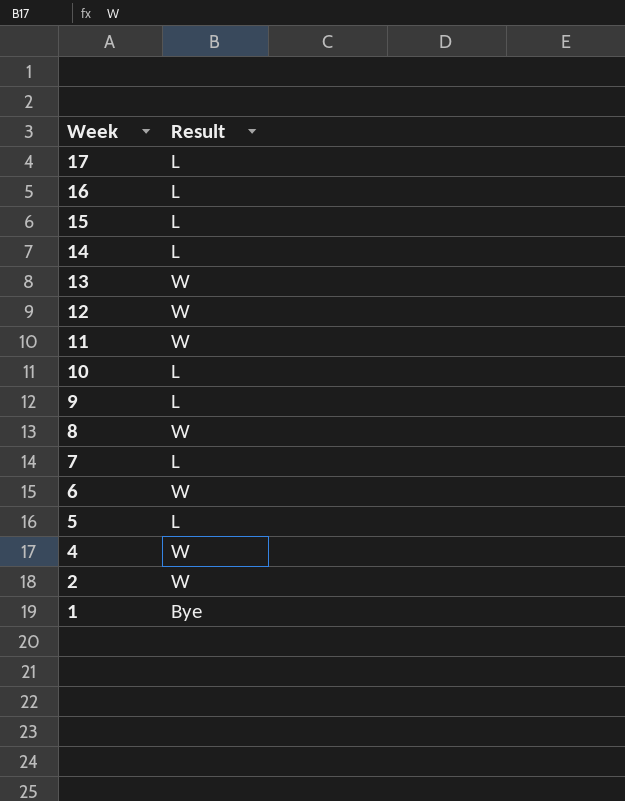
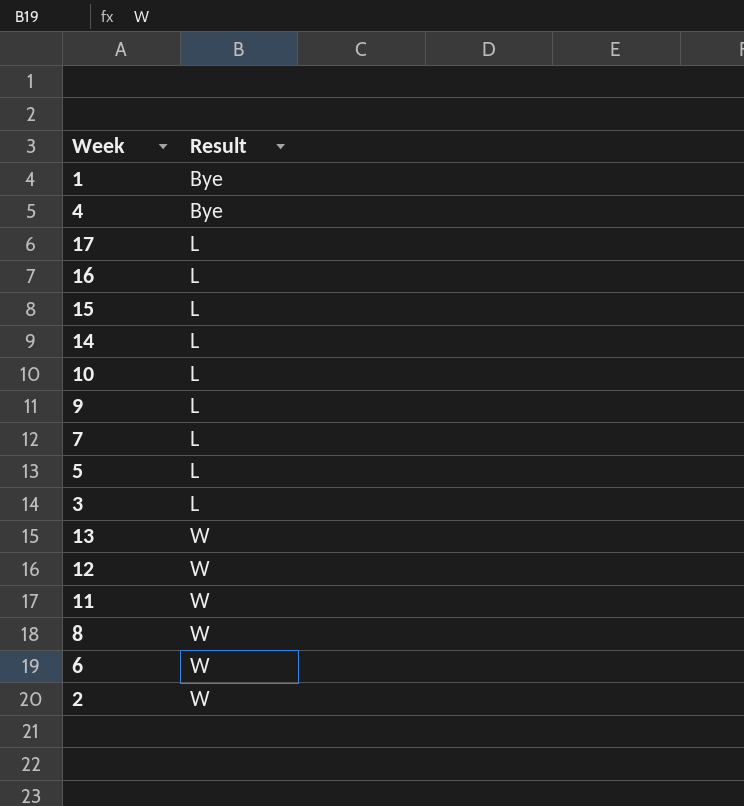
row order: Week descending -> Result ascending
4 | Result: W -> Bye
row 3: none -> L

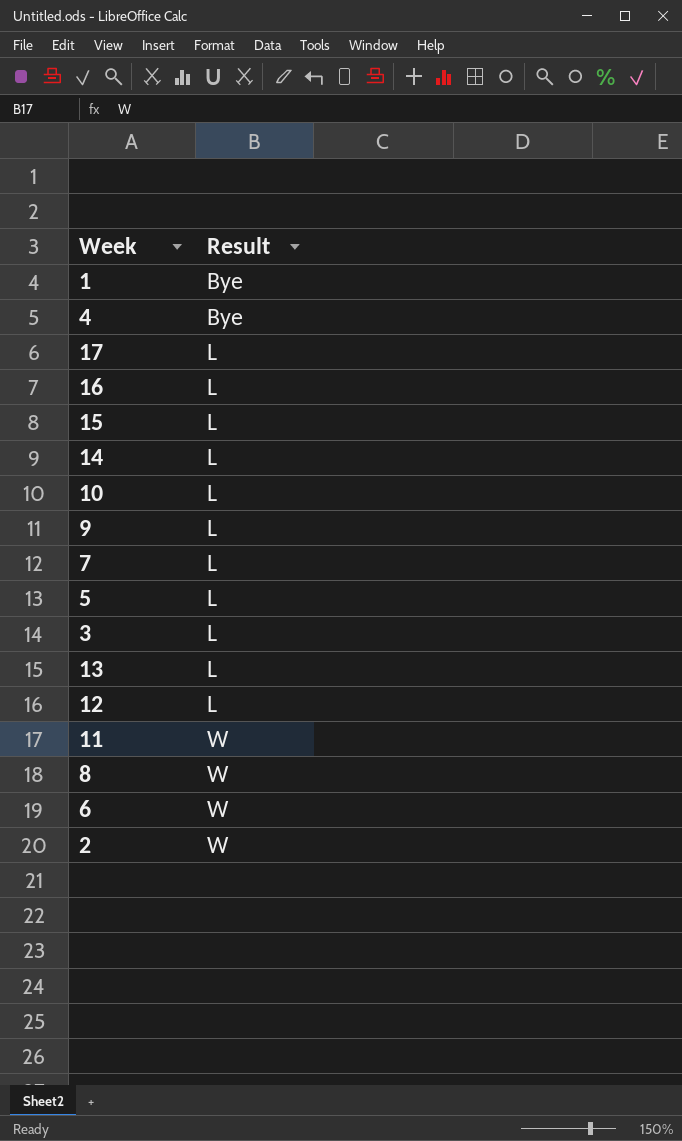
13 | Result: W -> L
12 | Result: W -> L

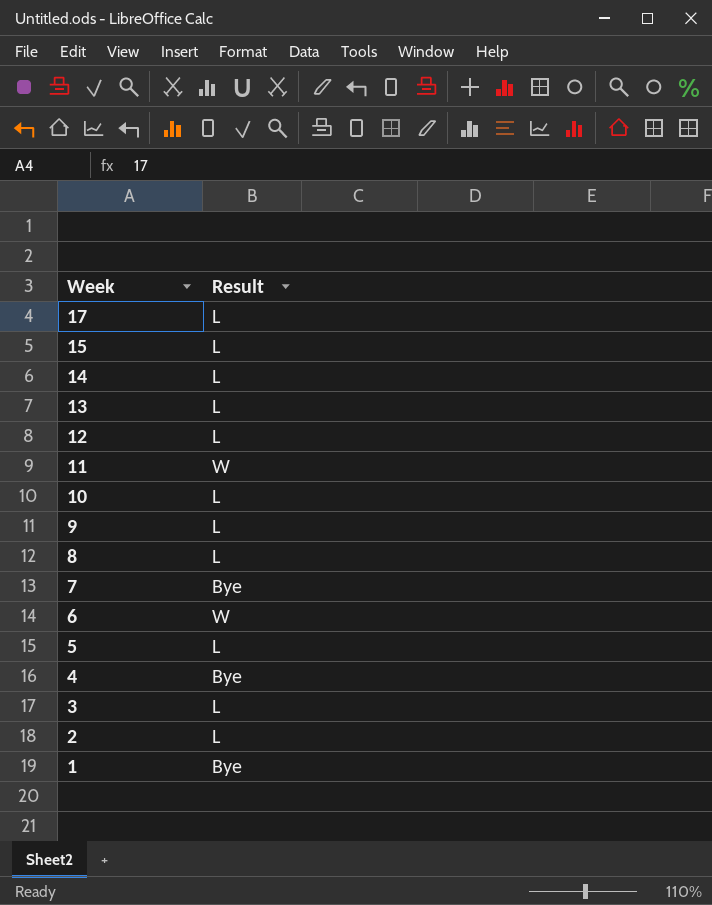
row order: Result ascending -> Week descending
row 16: L -> none
8 | Result: W -> L
7 | Result: L -> Bye
2 | Result: W -> L

